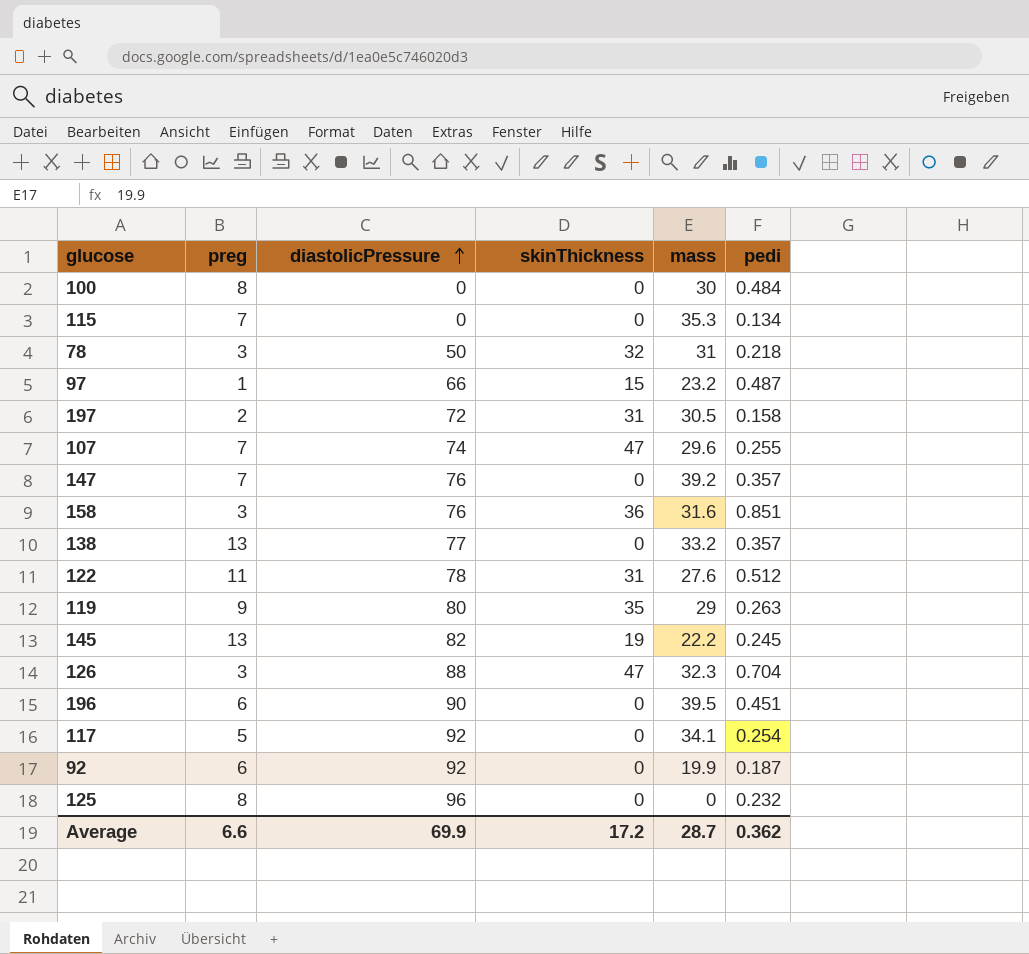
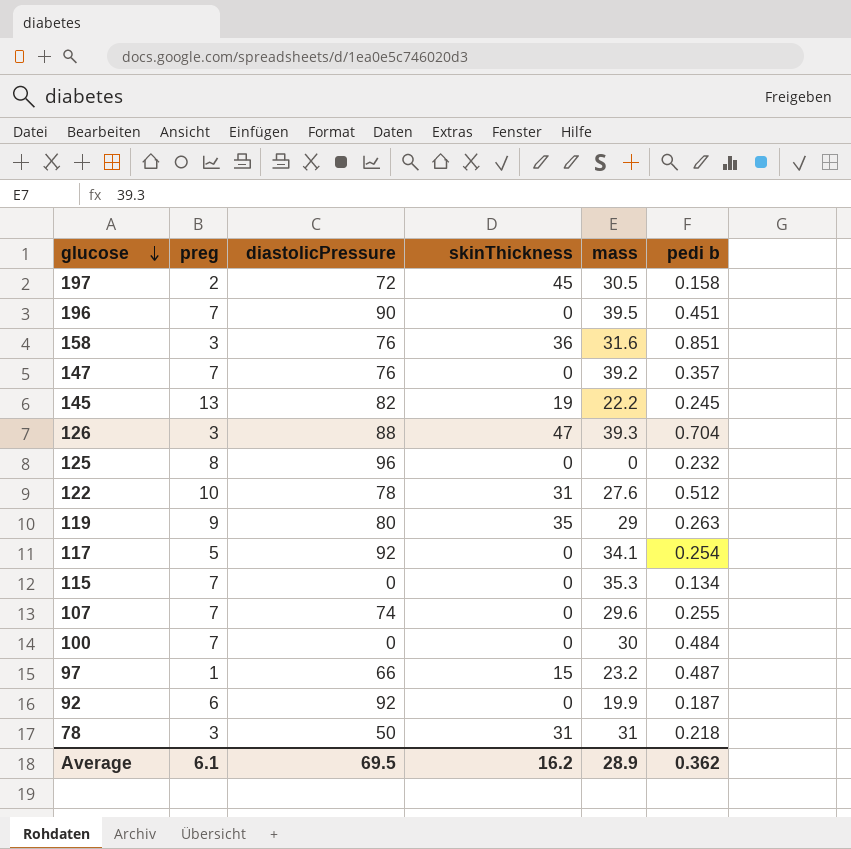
row order: diastolicPressure ascending -> glucose descending
column name: pedi -> pedi b
row 138: 13 | 77 | 0 | 33.2 | 0.357 -> none
197 | skinThickness: 31 -> 45
196 | preg: 6 -> 7
126 | mass: 32.3 -> 39.3
122 | preg: 11 -> 10
107 | skinThickness: 47 -> 0
100 | preg: 8 -> 7
78 | skinThickness: 32 -> 31
Average | preg: 6.6 -> 6.1
Average | diastolicPressure: 69.9 -> 69.5
Average | skinThickness: 17.2 -> 16.2
Average | mass: 28.7 -> 28.9

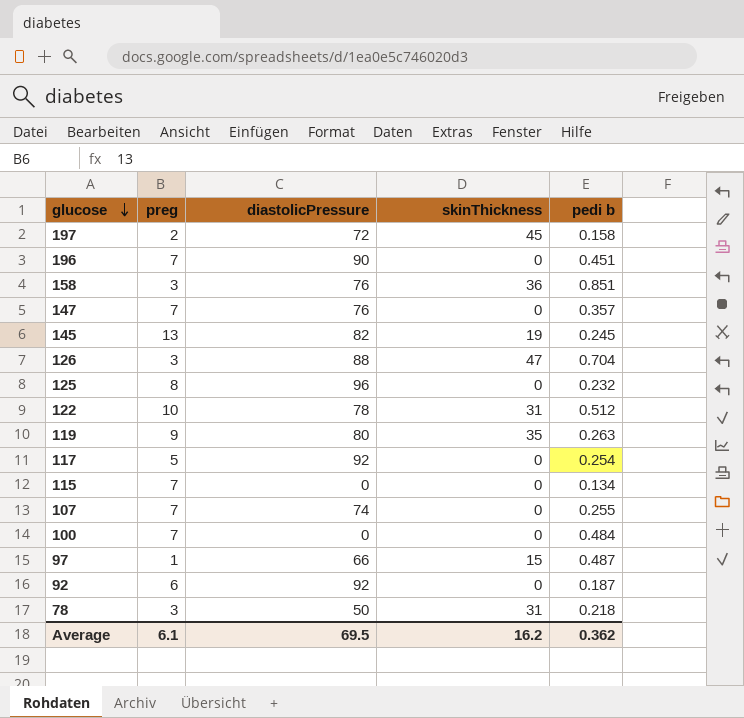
column mass | position: 5 -> none

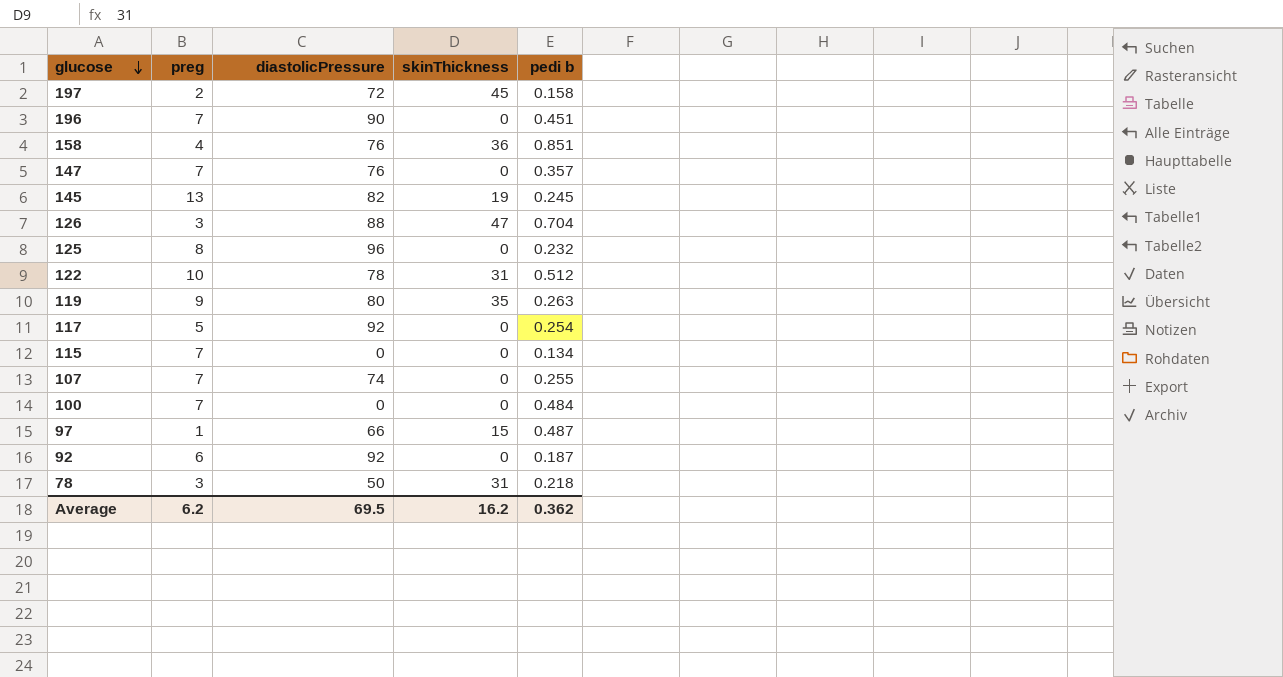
158 | preg: 3 -> 4
Average | preg: 6.1 -> 6.2

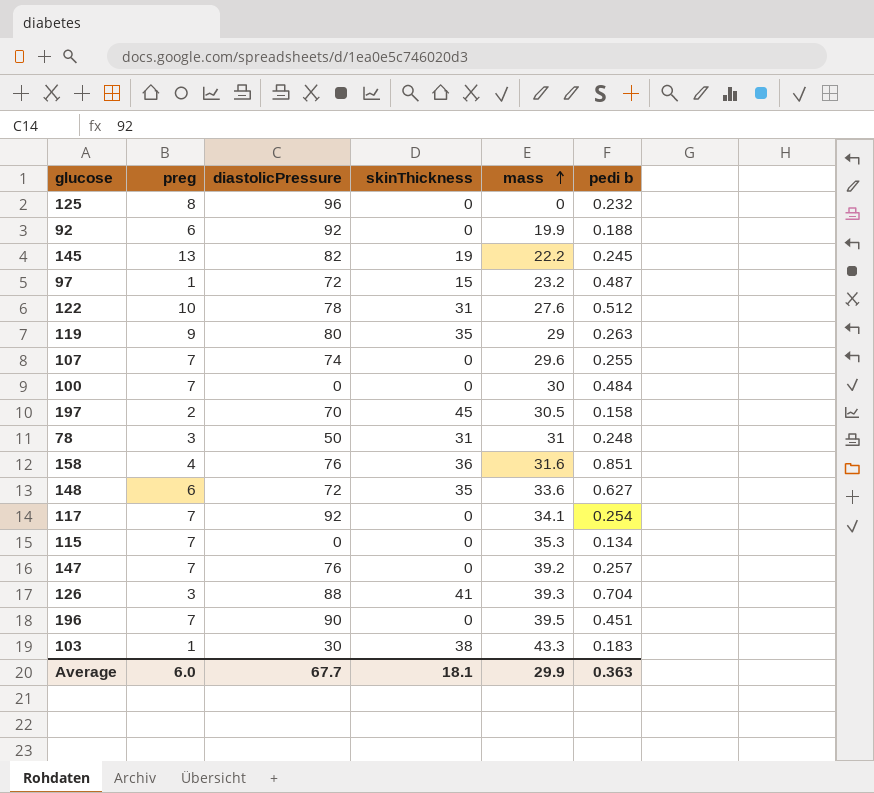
row order: glucose descending -> mass ascending
column mass | position: none -> 5
92 | pedi b: 0.187 -> 0.188
97 | diastolicPressure: 66 -> 72
197 | diastolicPressure: 72 -> 70
78 | pedi b: 0.218 -> 0.248
row 148: none -> 6 | 72 | 35 | 33.6 | 0.627
117 | preg: 5 -> 7
147 | pedi b: 0.357 -> 0.257
126 | skinThickness: 47 -> 41
row 103: none -> 1 | 30 | 38 | 43.3 | 0.183
Average | preg: 6.2 -> 6.0
Average | diastolicPressure: 69.5 -> 67.7
Average | skinThickness: 16.2 -> 18.1
Average | pedi b: 0.362 -> 0.363

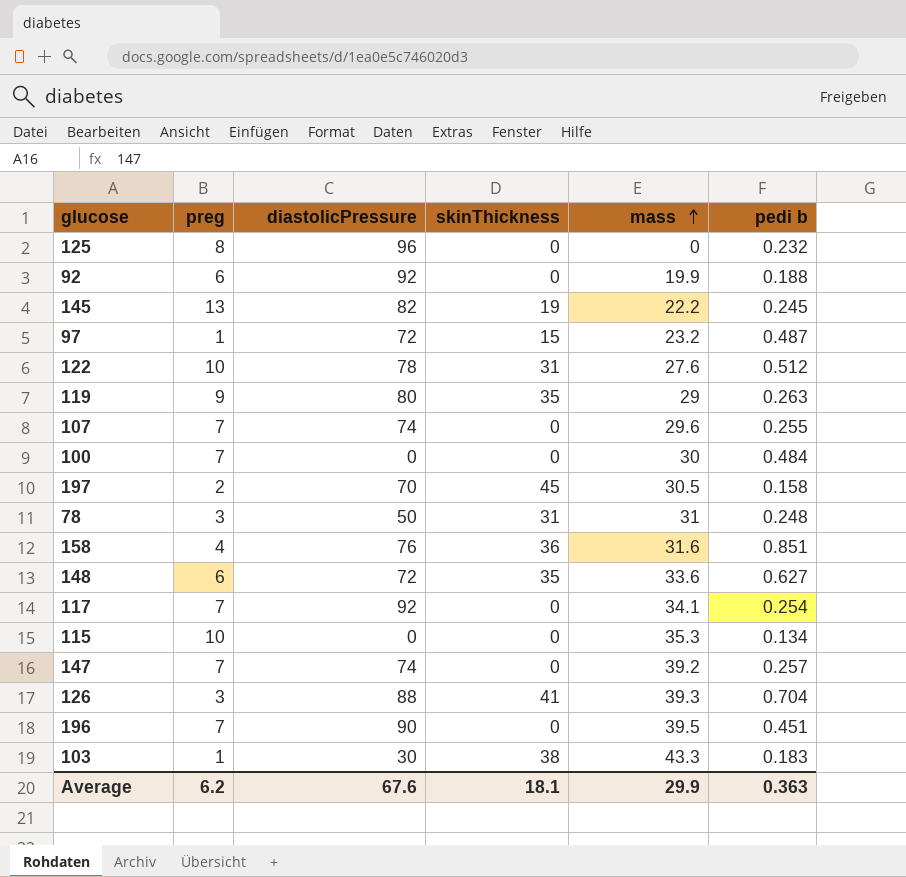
115 | preg: 7 -> 10
147 | diastolicPressure: 76 -> 74
Average | preg: 6.0 -> 6.2
Average | diastolicPressure: 67.7 -> 67.6

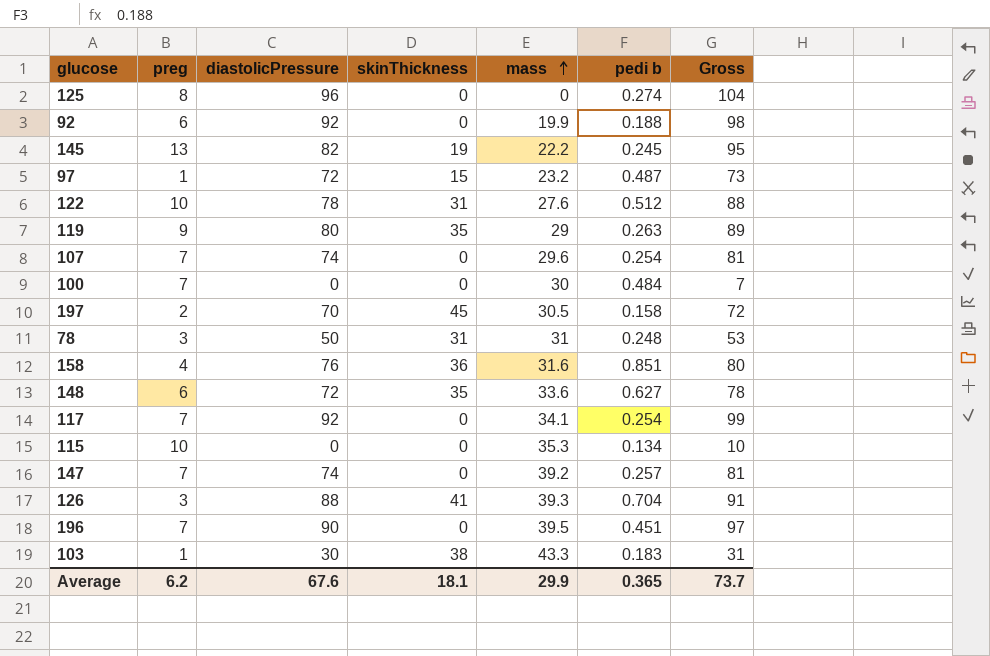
column Gross | formula: none -> [preg] + [diastolicPressure]
125 | pedi b: 0.232 -> 0.274
107 | pedi b: 0.255 -> 0.254
Average | pedi b: 0.363 -> 0.365

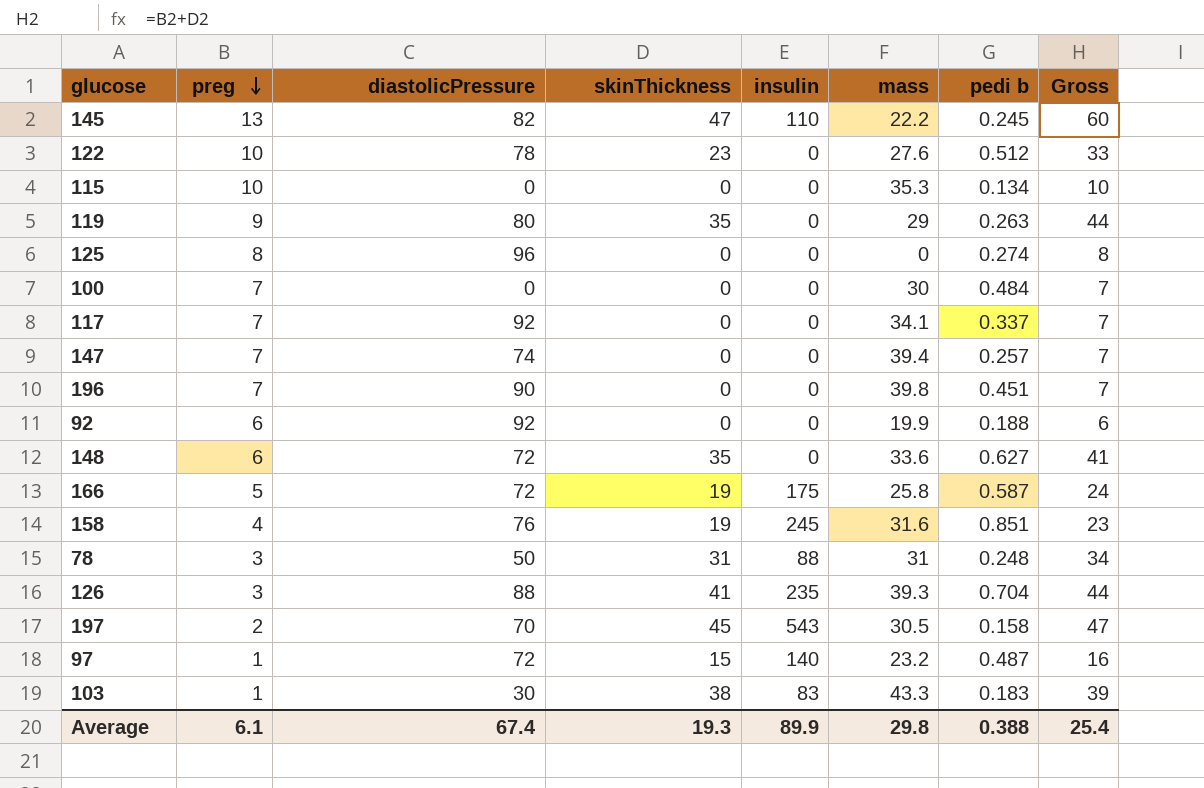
row order: mass ascending -> preg descending
column insulin | position: none -> 5
column Gross | formula: [preg] + [diastolicPressure] -> [preg] + [skinThickness]
row 107: 7 | 74 | 0 | 29.6 | 0.254 | 81 -> none
145 | skinThickness: 19 -> 47
122 | skinThickness: 31 -> 23
117 | pedi b: 0.254 -> 0.337
147 | mass: 39.2 -> 39.4
196 | mass: 39.5 -> 39.8
row 166: none -> 5 | 72 | 19 | 175 | 25.8 | 0.587 | 24
158 | skinThickness: 36 -> 19
Average | preg: 6.2 -> 6.1
Average | diastolicPressure: 67.6 -> 67.4
Average | skinThickness: 18.1 -> 19.3
Average | mass: 29.9 -> 29.8
Average | pedi b: 0.365 -> 0.388
Average | Gross: 73.7 -> 25.4

